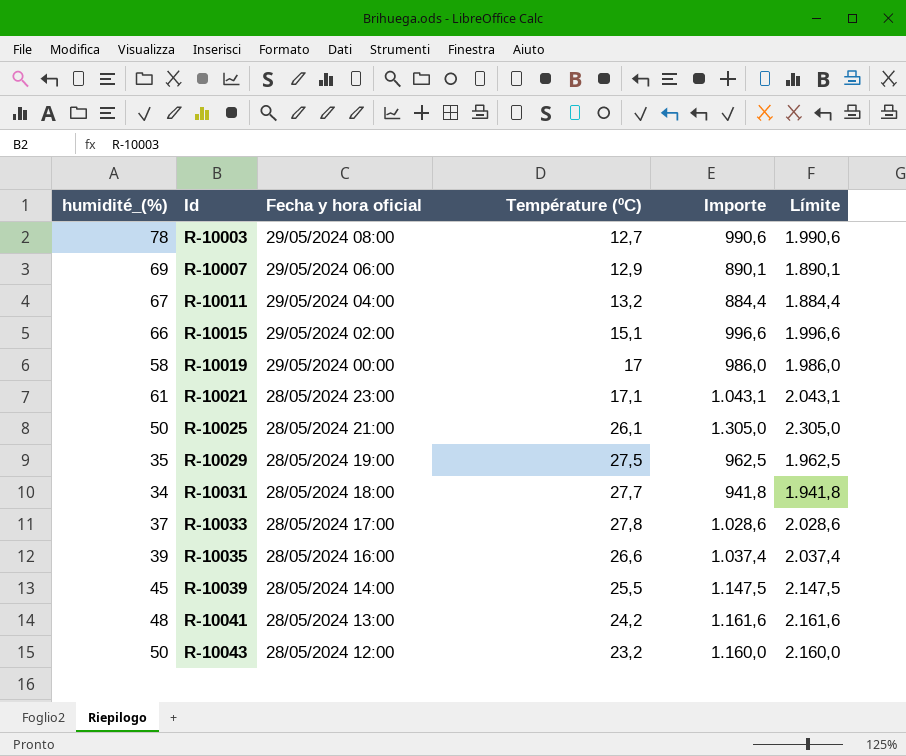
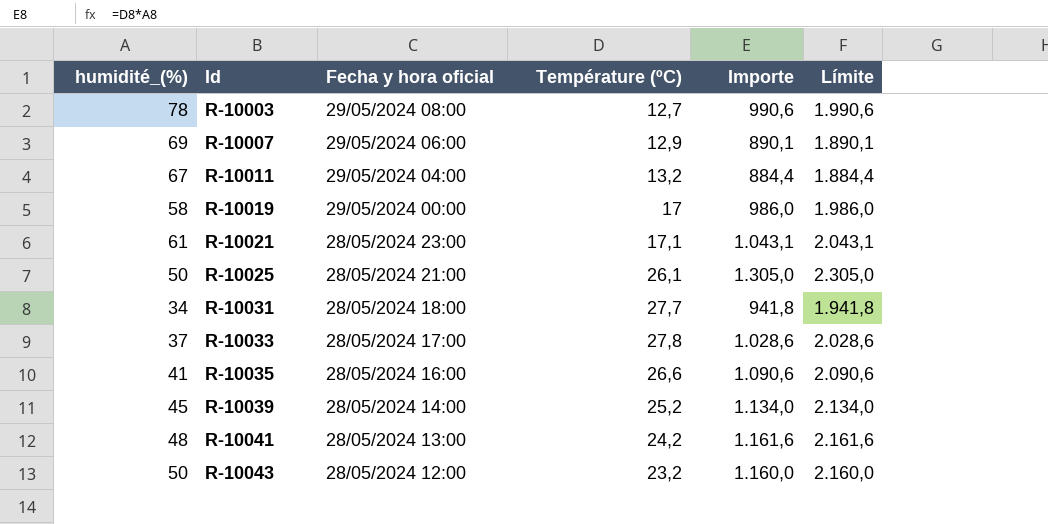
row R-10015: 66 | 29/05/2024 02:00 | 15,1 | 996,6 | 1.996,6 -> none
row R-10029: 35 | 28/05/2024 19:00 | 27,5 | 962,5 | 1.962,5 -> none
R-10035 | humidité_(%): 39 -> 41
R-10035 | Importe: 1.037,4 -> 1.090,6
R-10035 | Límite: 2.037,4 -> 2.090,6
R-10039 | Température (ºC): 25,5 -> 25,2
R-10039 | Importe: 1.147,5 -> 1.134,0
R-10039 | Límite: 2.147,5 -> 2.134,0

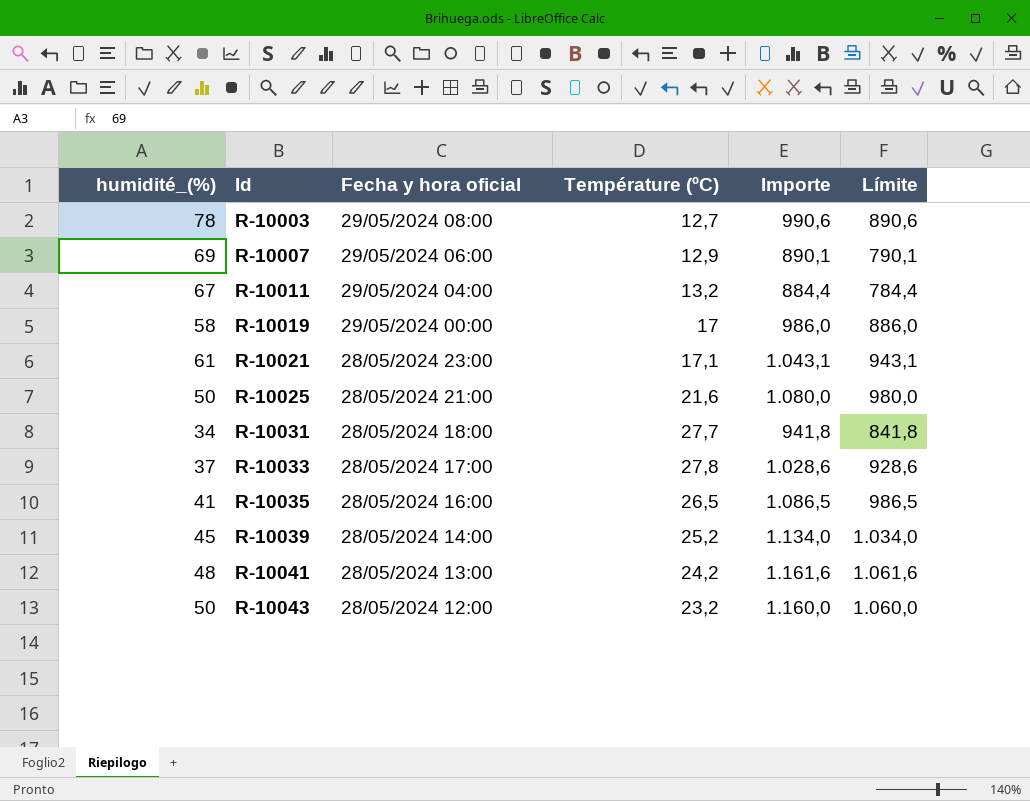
column Límite | formula: [Importe] + 1000 -> [Importe] - 100
R-10025 | Température (ºC): 26,1 -> 21,6
R-10025 | Importe: 1.305,0 -> 1.080,0
R-10035 | Température (ºC): 26,6 -> 26,5
R-10035 | Importe: 1.090,6 -> 1.086,5

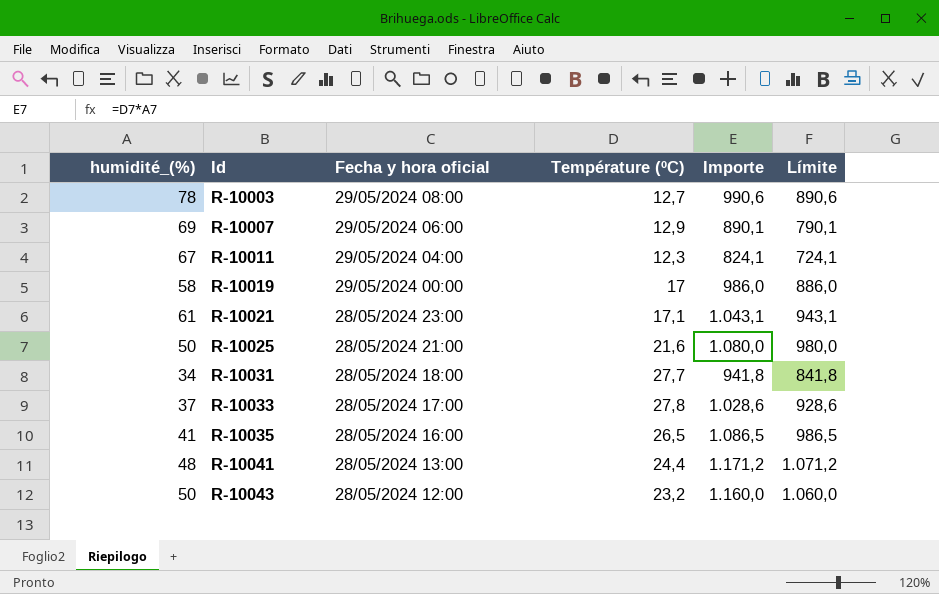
row R-10039: 45 | 28/05/2024 14:00 | 25,2 | 1.134,0 | 1.034,0 -> none
R-10011 | Température (ºC): 13,2 -> 12,3
R-10011 | Importe: 884,4 -> 824,1
R-10011 | Límite: 784,4 -> 724,1
R-10041 | Température (ºC): 24,2 -> 24,4
R-10041 | Importe: 1.161,6 -> 1.171,2
R-10041 | Límite: 1.061,6 -> 1.071,2

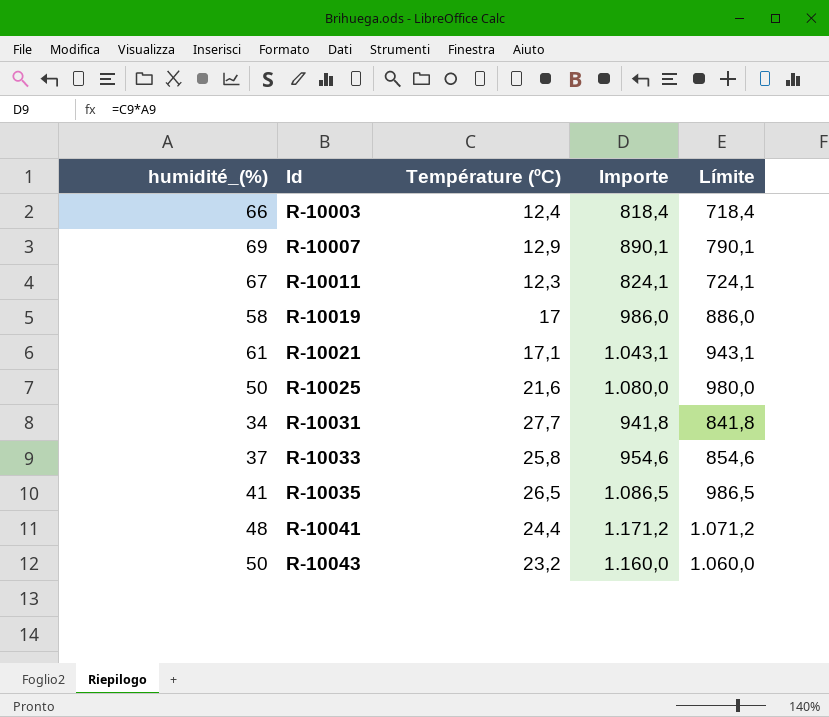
column Fecha y hora oficial | position: 3 -> none
R-10003 | humidité_(%): 78 -> 66
R-10003 | Température (ºC): 12,7 -> 12,4
R-10003 | Importe: 990,6 -> 818,4
R-10003 | Límite: 890,6 -> 718,4
R-10033 | Température (ºC): 27,8 -> 25,8
R-10033 | Importe: 1.028,6 -> 954,6
R-10033 | Límite: 928,6 -> 854,6

